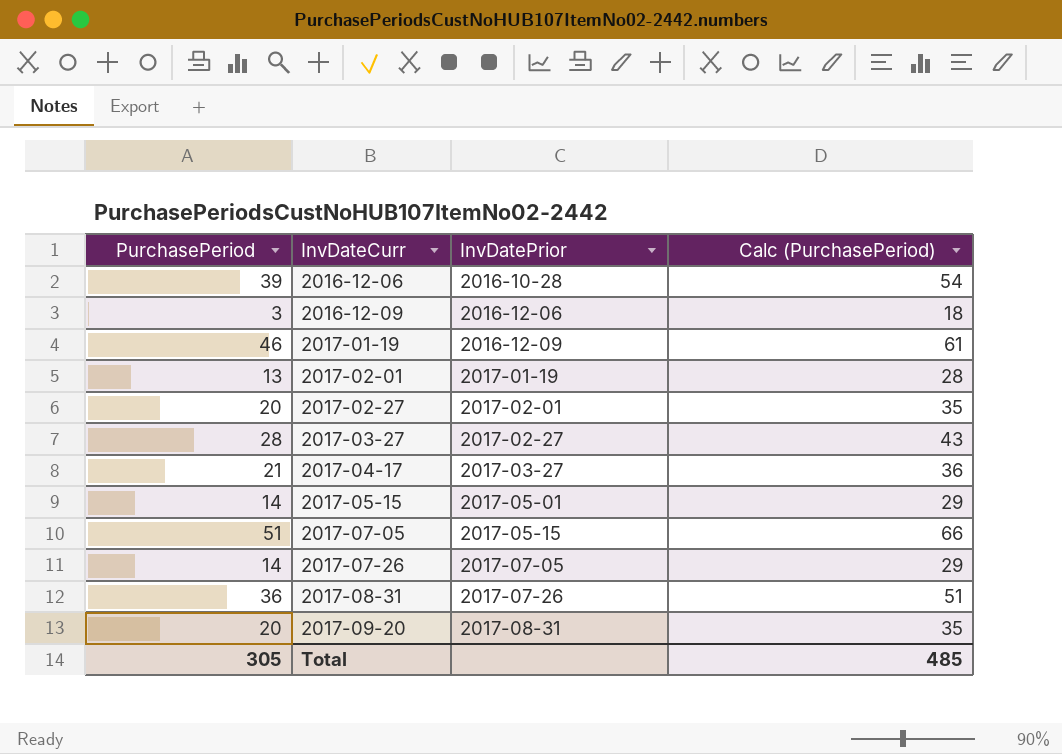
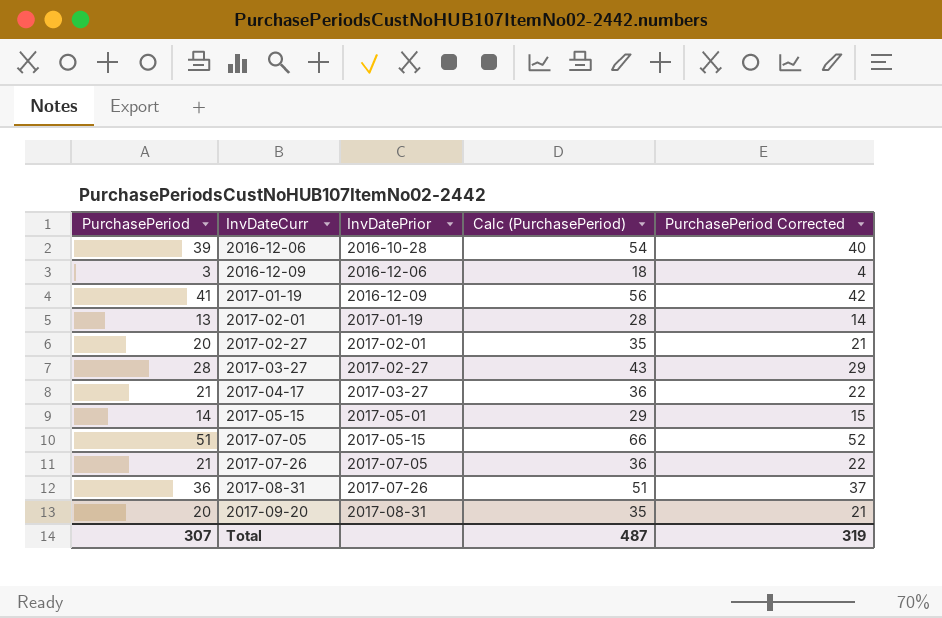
column PurchasePeriod Corrected | formula: none -> [PurchasePeriod] + 1
2017-01-19 | PurchasePeriod: 46 -> 41
2017-01-19 | Calc (PurchasePeriod): 61 -> 56
2017-07-26 | PurchasePeriod: 14 -> 21
2017-07-26 | Calc (PurchasePeriod): 29 -> 36
Total | PurchasePeriod: 305 -> 307
Total | Calc (PurchasePeriod): 485 -> 487

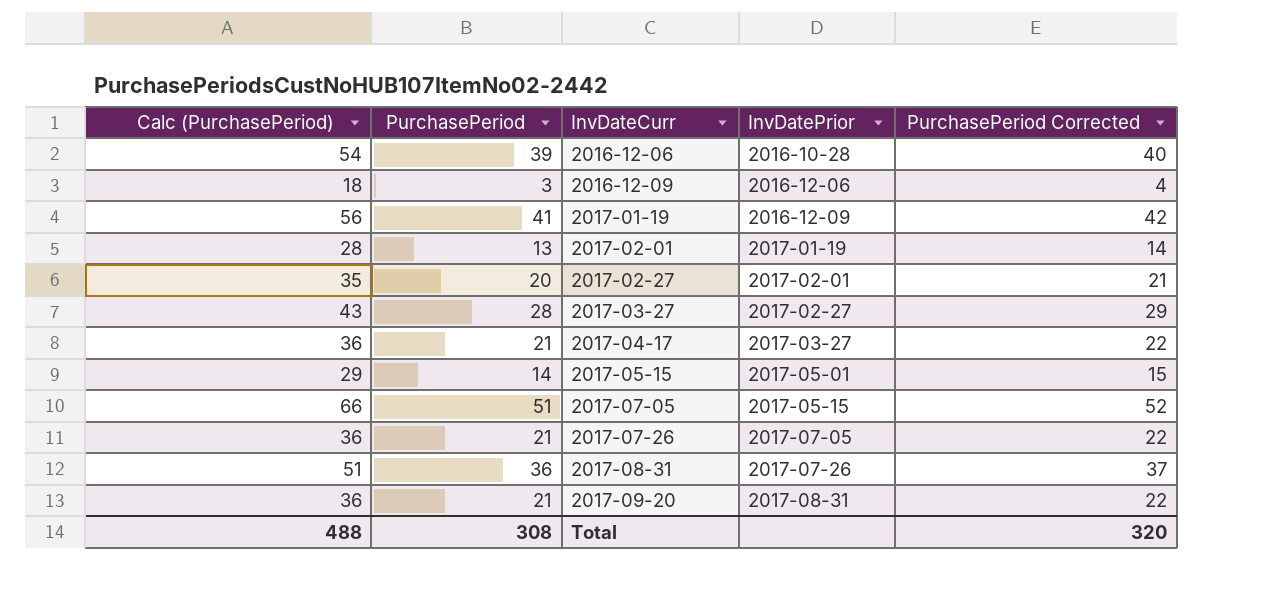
column Calc (PurchasePeriod) | position: 4 -> 1
2017-09-20 | Calc (PurchasePeriod): 35 -> 36
2017-09-20 | PurchasePeriod: 20 -> 21
2017-09-20 | PurchasePeriod Corrected: 21 -> 22
Total | Calc (PurchasePeriod): 487 -> 488
Total | PurchasePeriod: 307 -> 308
Total | PurchasePeriod Corrected: 319 -> 320

